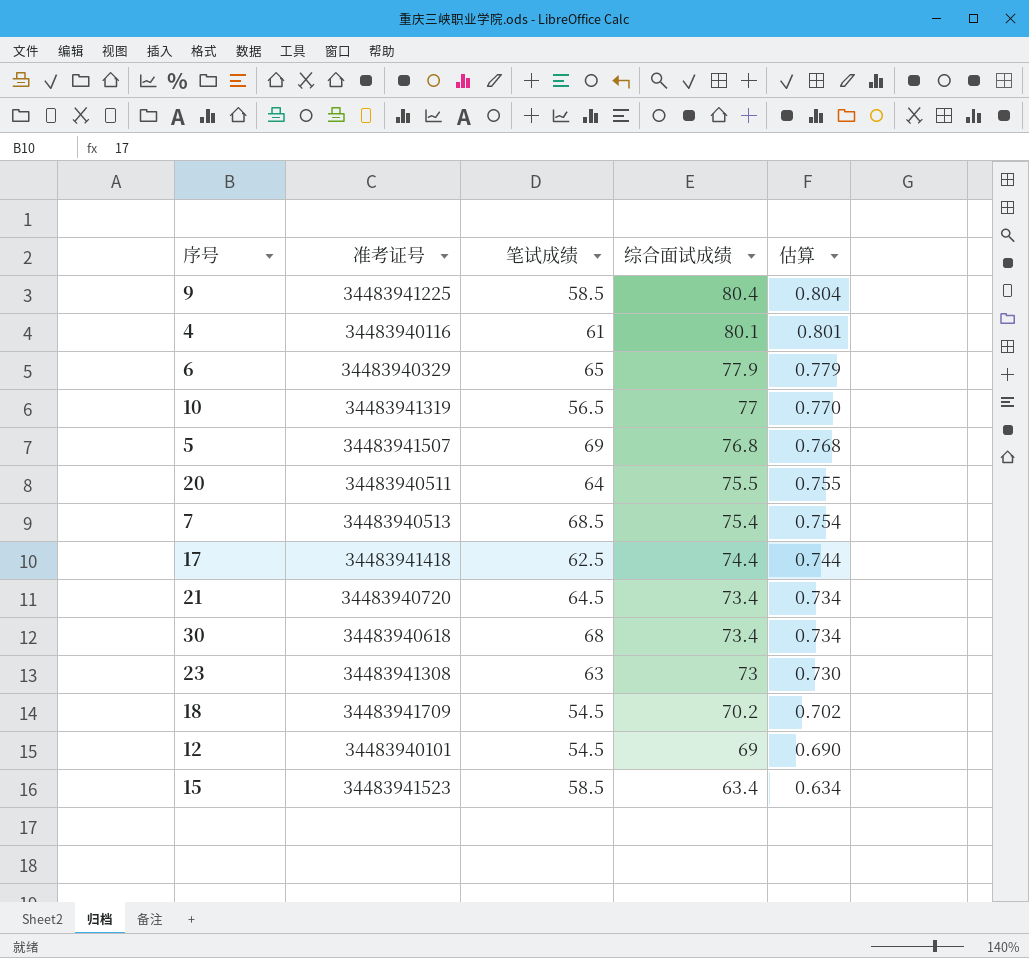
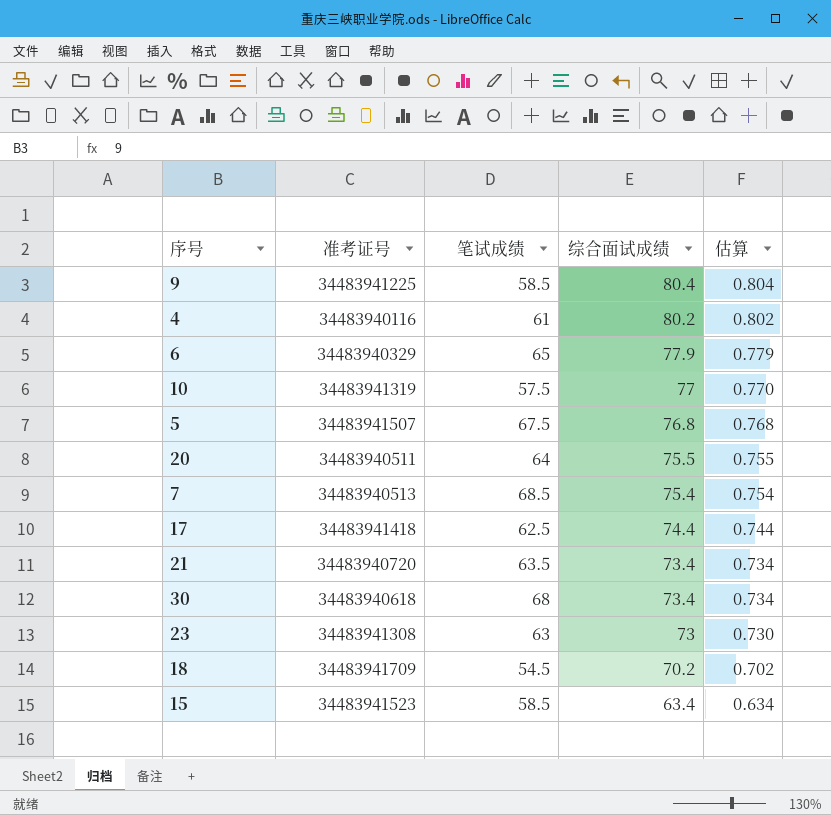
row 12: 34483940101 | 54.5 | 69 | 0.690 -> none
4 | 综合面试成绩: 80.1 -> 80.2
4 | 估算: 0.801 -> 0.802
10 | 笔试成绩: 56.5 -> 57.5
5 | 笔试成绩: 69 -> 67.5
21 | 笔试成绩: 64.5 -> 63.5

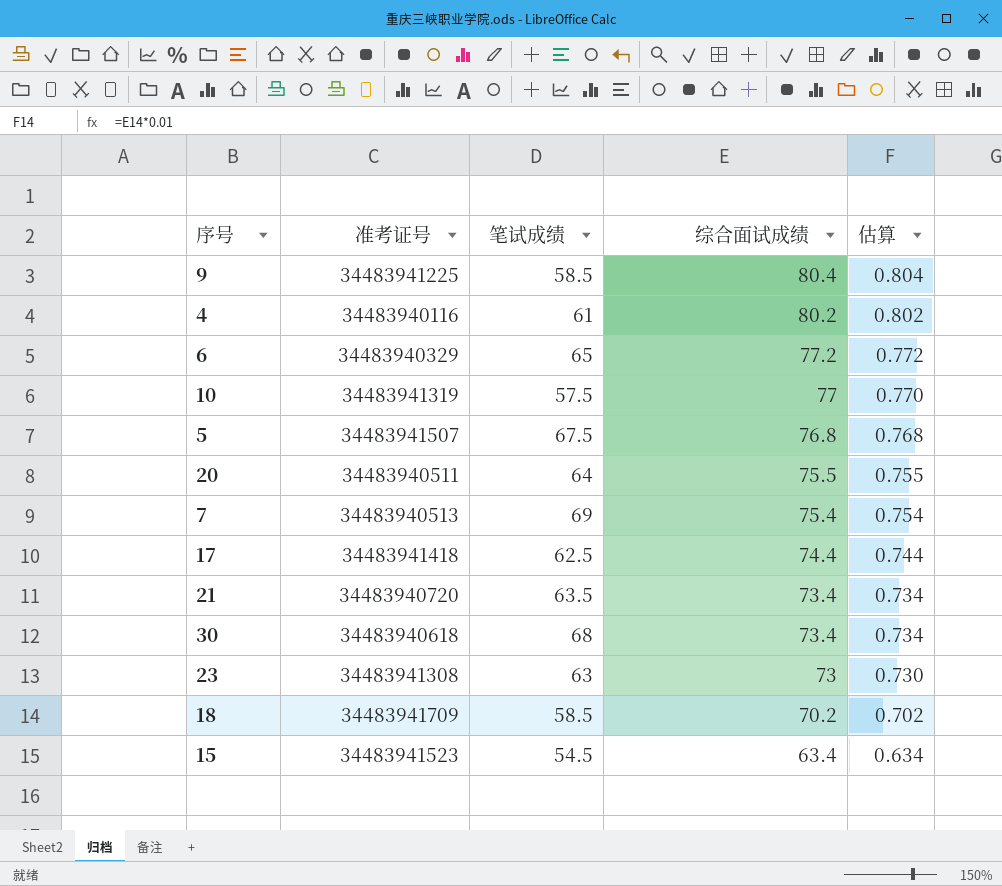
6 | 综合面试成绩: 77.9 -> 77.2
6 | 估算: 0.779 -> 0.772
7 | 笔试成绩: 68.5 -> 69
18 | 笔试成绩: 54.5 -> 58.5
15 | 笔试成绩: 58.5 -> 54.5

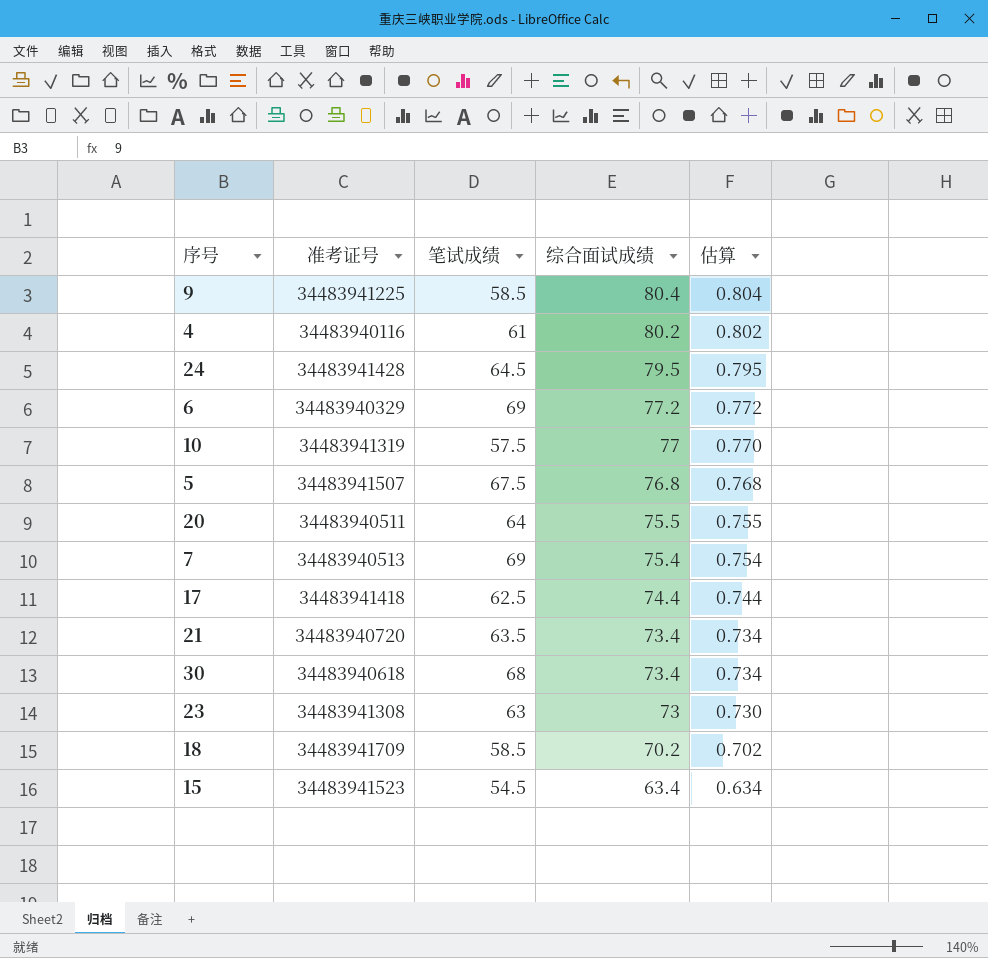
row 24: none -> 34483941428 | 64.5 | 79.5 | 0.795
6 | 笔试成绩: 65 -> 69

